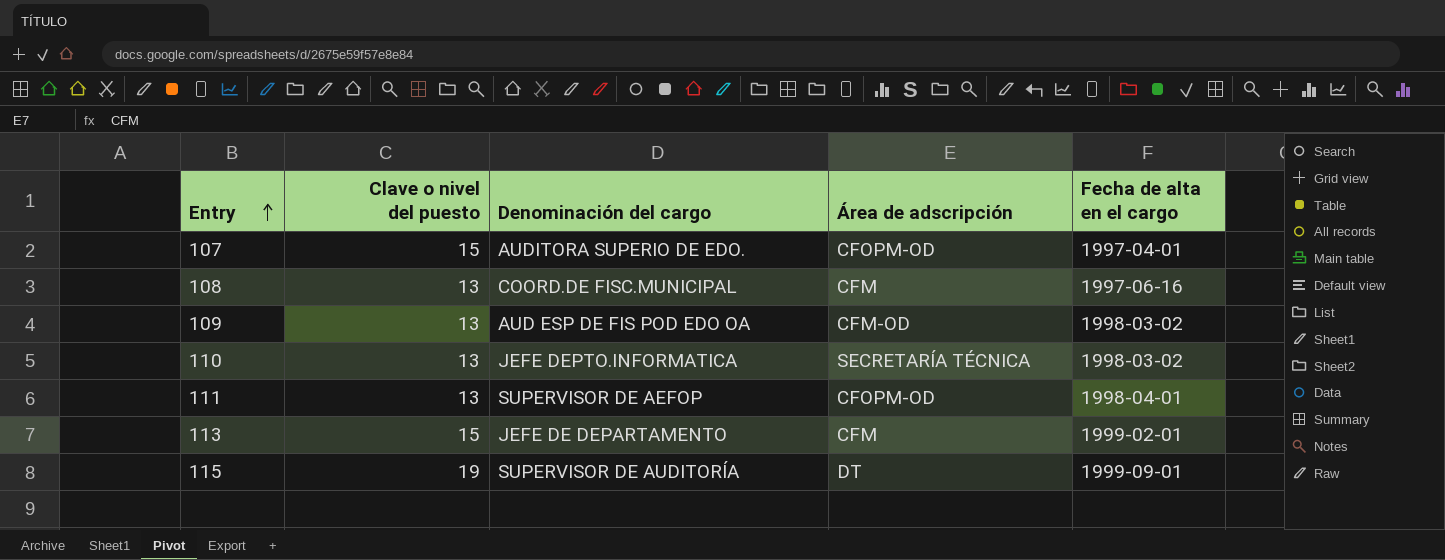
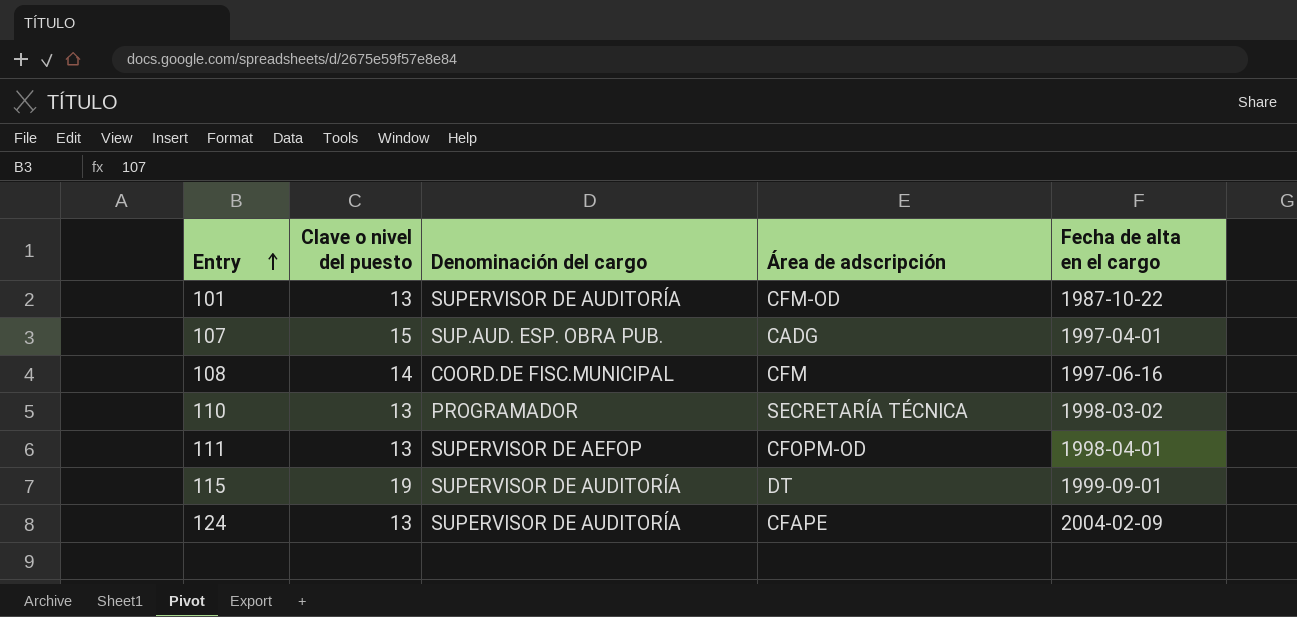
row 109: 13 | AUD ESP DE FIS POD EDO OA | CFM-OD | 1998-03-02 -> none
row 113: 15 | JEFE DE DEPARTAMENTO | CFM | 1999-02-01 -> none
row 101: none -> 13 | SUPERVISOR DE AUDITORÍA | CFM-OD | 1987-10-22
107 | Denominación del cargo: AUDITORA SUPERIO DE EDO. -> SUP.AUD. ESP. OBRA PUB.
107 | Área de adscripción: CFOPM-OD -> CADG
108 | Clave o nivel del puesto: 13 -> 14
110 | Denominación del cargo: JEFE DEPTO.INFORMATICA -> PROGRAMADOR
row 124: none -> 13 | SUPERVISOR DE AUDITORÍA | CFAPE | 2004-02-09

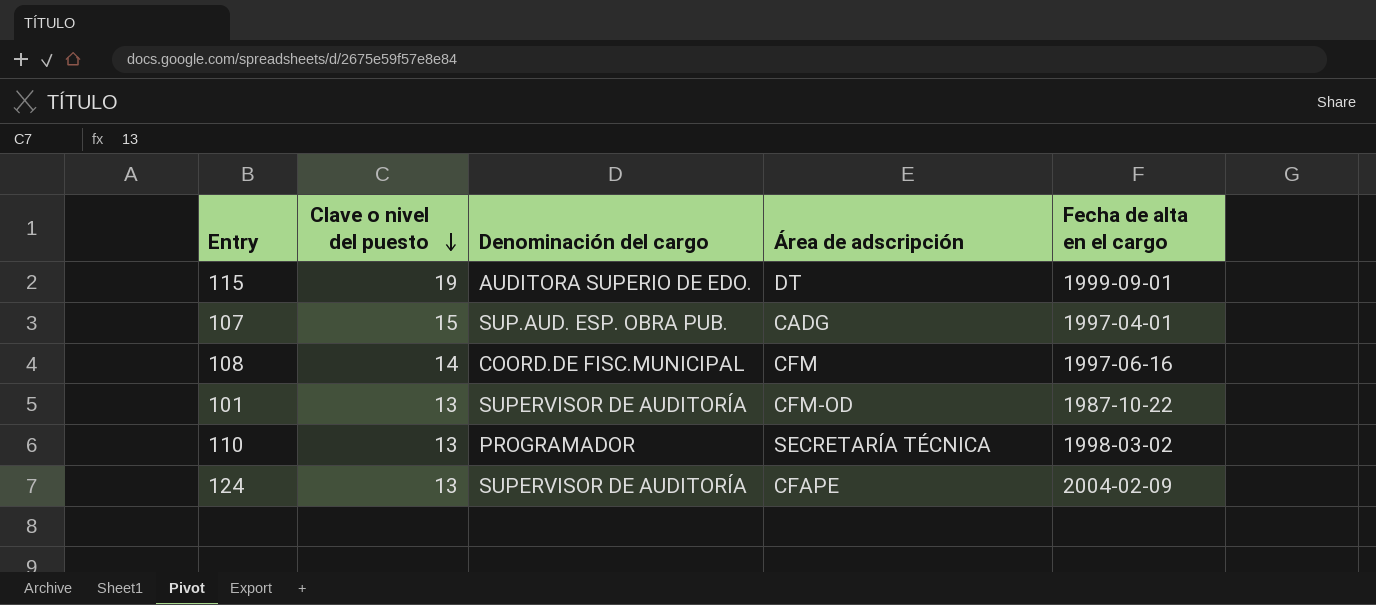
row order: Entry ascending -> Clave o nivel del puesto descending
row 111: 13 | SUPERVISOR DE AEFOP | CFOPM-OD | 1998-04-01 -> none
115 | Denominación del cargo: SUPERVISOR DE AUDITORÍA -> AUDITORA SUPERIO DE EDO.

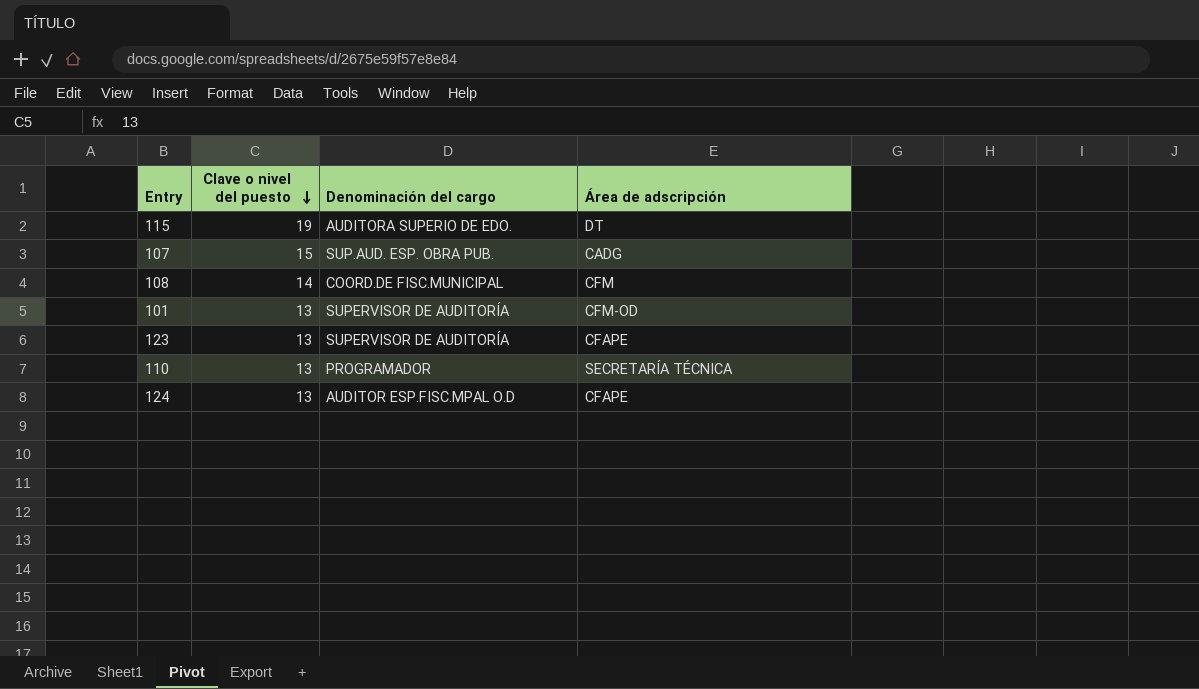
column Fecha de alta en el cargo | position: 5 -> none
row 123: none -> 13 | SUPERVISOR DE AUDITORÍA | CFAPE
124 | Denominación del cargo: SUPERVISOR DE AUDITORÍA -> AUDITOR ESP.FISC.MPAL O.D

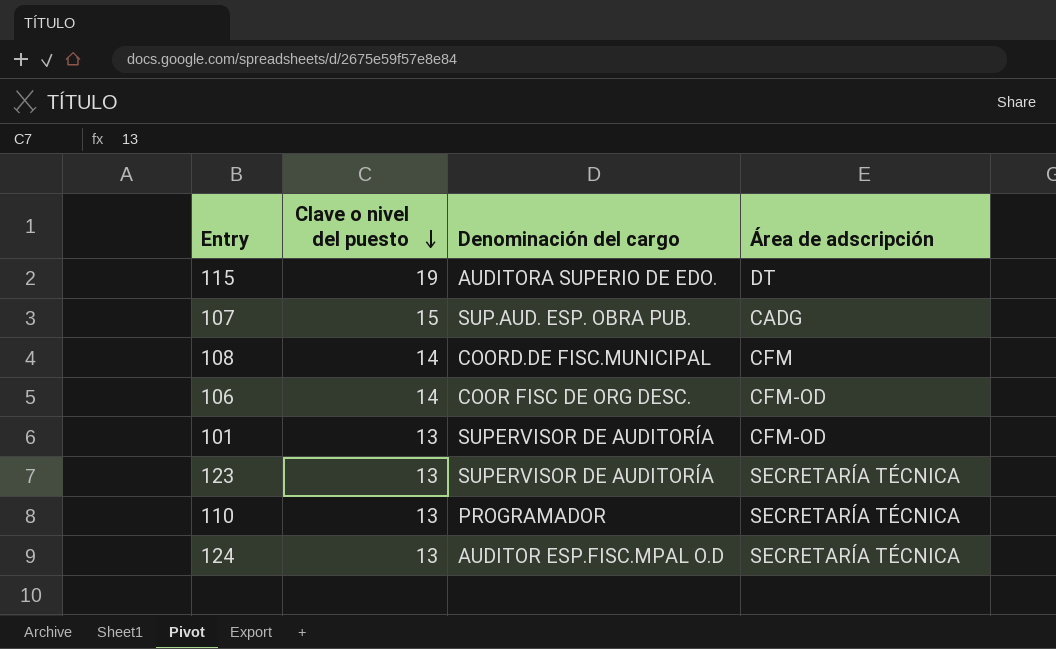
row 106: none -> 14 | COOR FISC DE ORG DESC. | CFM-OD
123 | Área de adscripción: CFAPE -> SECRETARÍA TÉCNICA
124 | Área de adscripción: CFAPE -> SECRETARÍA TÉCNICA

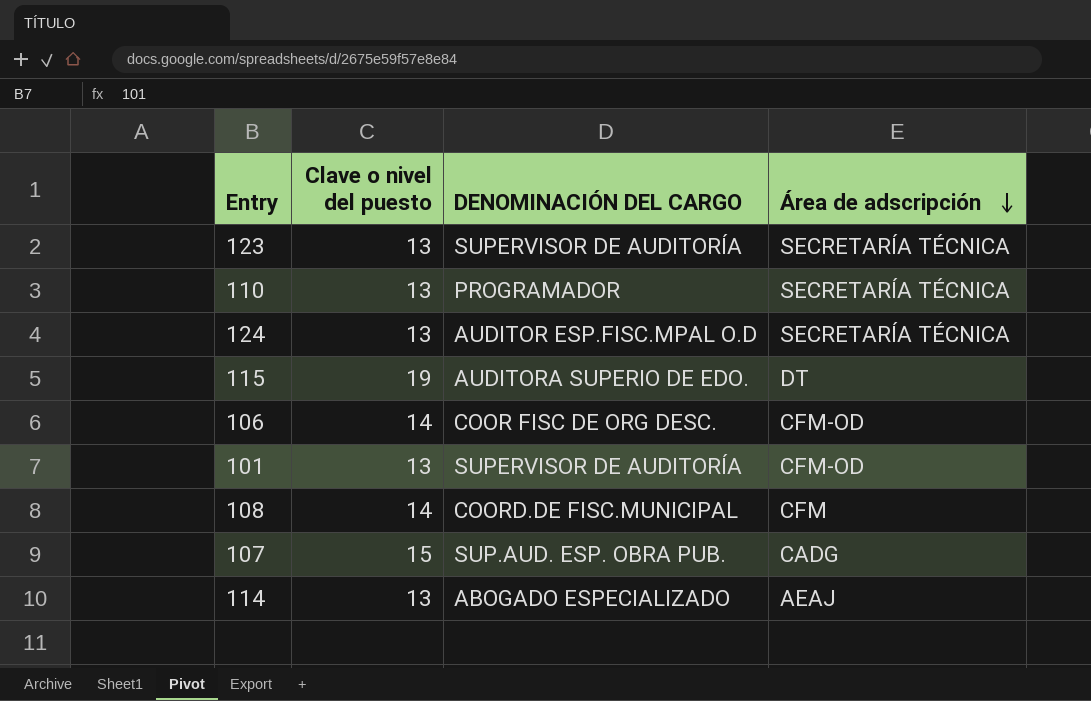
row order: Clave o nivel del puesto descending -> Área de adscripción descending
column name: Denominación del cargo -> DENOMINACIÓN DEL CARGO
row 114: none -> 13 | ABOGADO ESPECIALIZADO | AEAJ

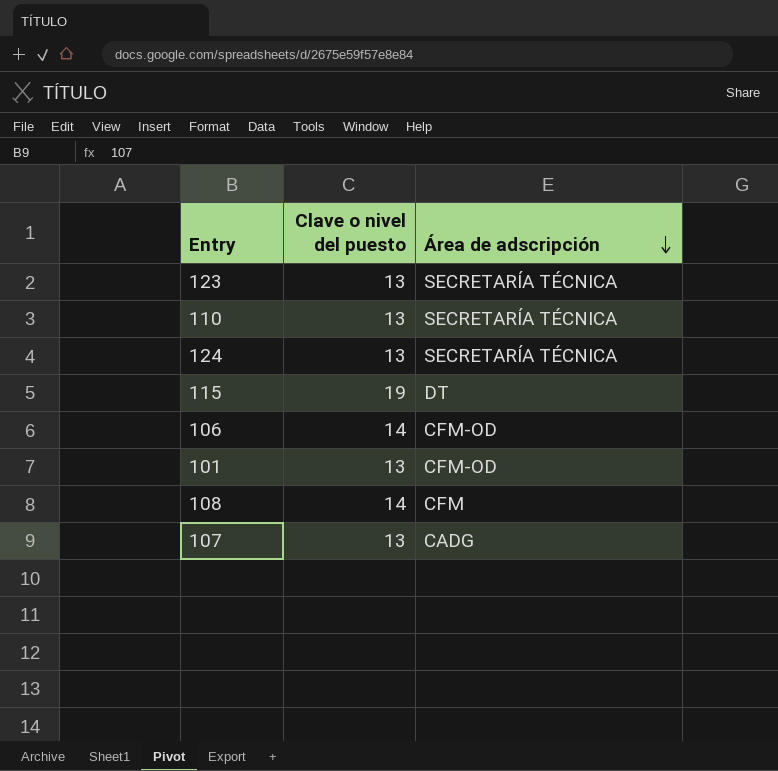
column DENOMINACIÓN DEL CARGO | position: 3 -> none
row 114: 13 | ABOGADO ESPECIALIZADO | AEAJ -> none
107 | Clave o nivel del puesto: 15 -> 13

